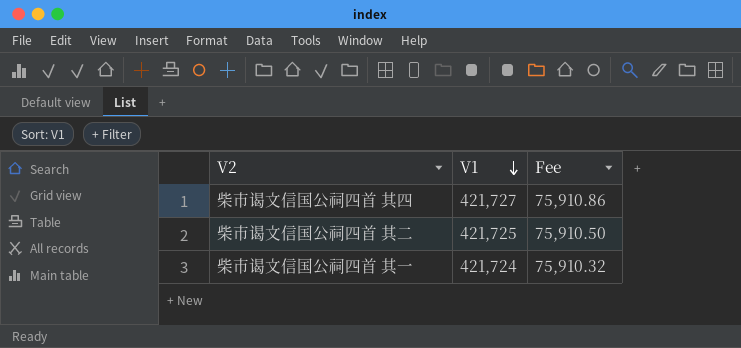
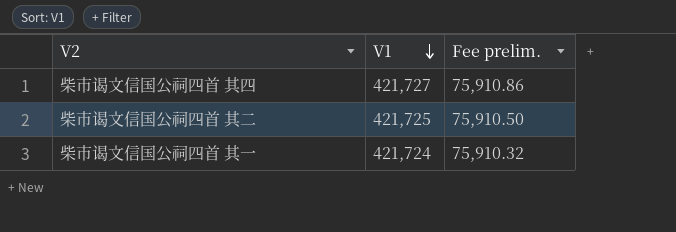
column name: Fee -> Fee prelim.

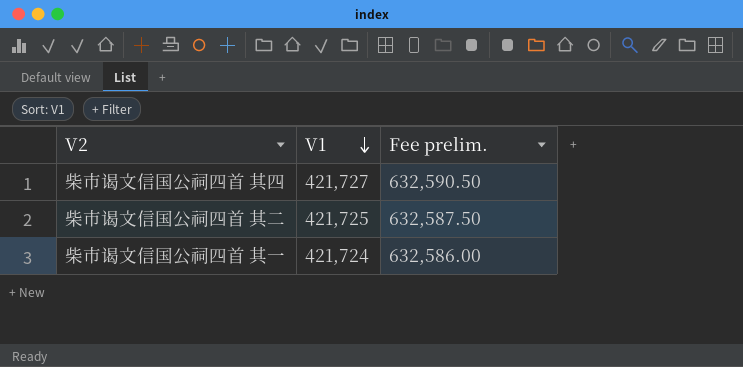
column Fee prelim. | formula: [V1] * 0.18 -> [V1] * 1.5

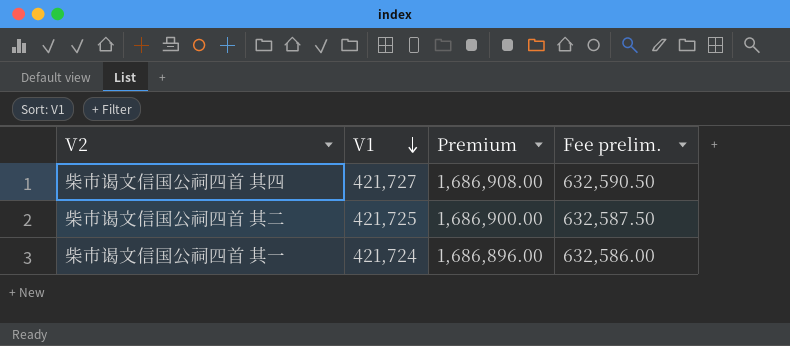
column Premium | formula: none -> [V1] * 4

